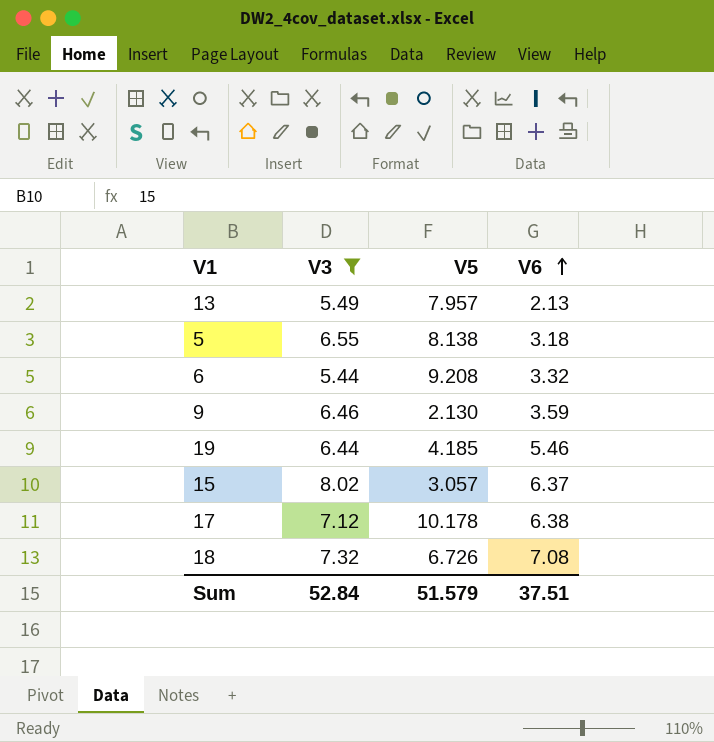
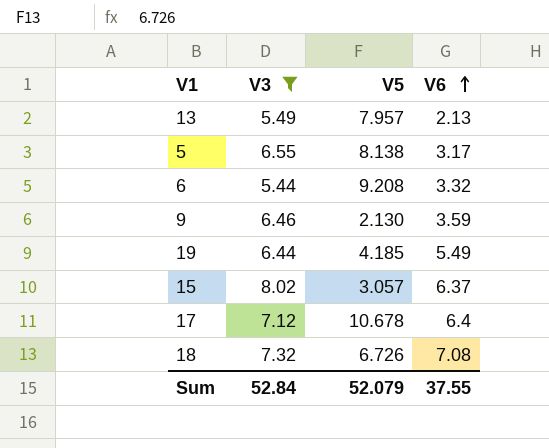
5 | V6: 3.18 -> 3.17
19 | V6: 5.46 -> 5.49
17 | V5: 10.178 -> 10.678
17 | V6: 6.38 -> 6.4
Sum | V5: 51.579 -> 52.079
Sum | V6: 37.51 -> 37.55

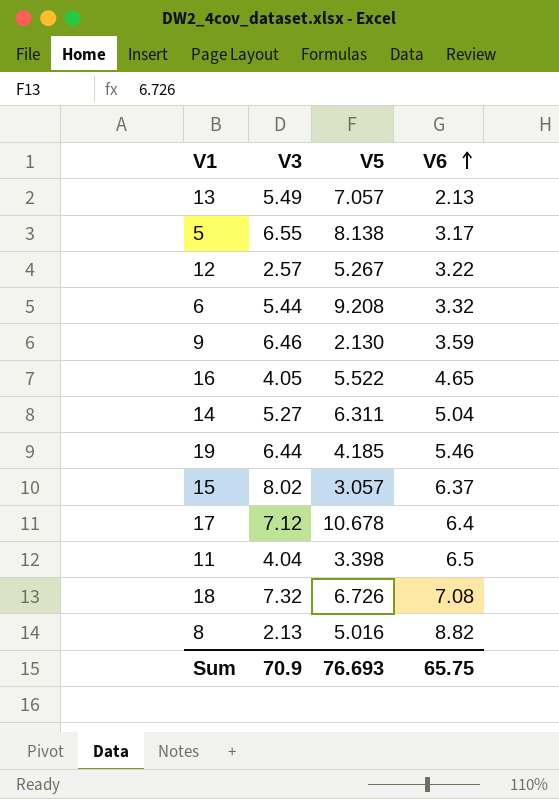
filter: V3 >= 5.44 -> none
13 | V5: 7.957 -> 7.057
19 | V6: 5.49 -> 5.46
Sum | V3: 52.84 -> 70.9
Sum | V5: 52.079 -> 76.693
Sum | V6: 37.55 -> 65.75

